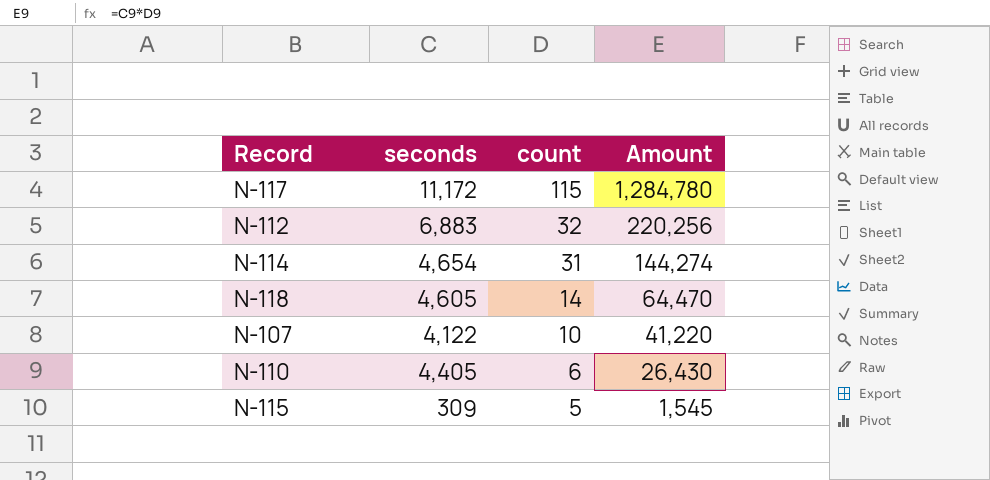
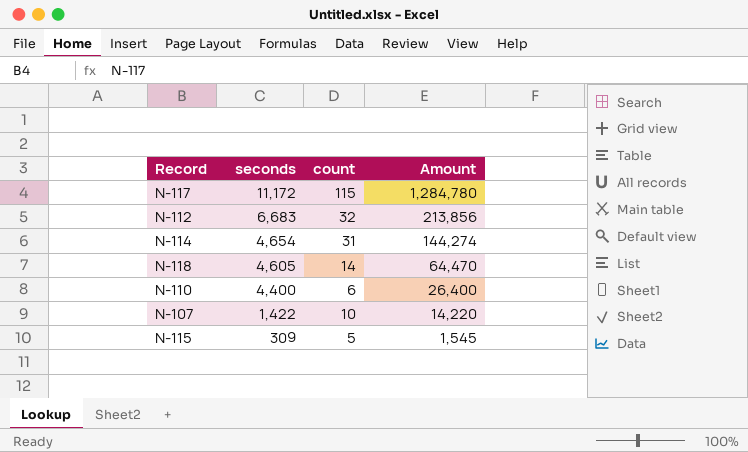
row order: count descending -> seconds descending
N-112 | seconds: 6,883 -> 6,683
N-112 | Amount: 220,256 -> 213,856
N-110 | seconds: 4,405 -> 4,400
N-110 | Amount: 26,430 -> 26,400
N-107 | seconds: 4,122 -> 1,422
N-107 | Amount: 41,220 -> 14,220

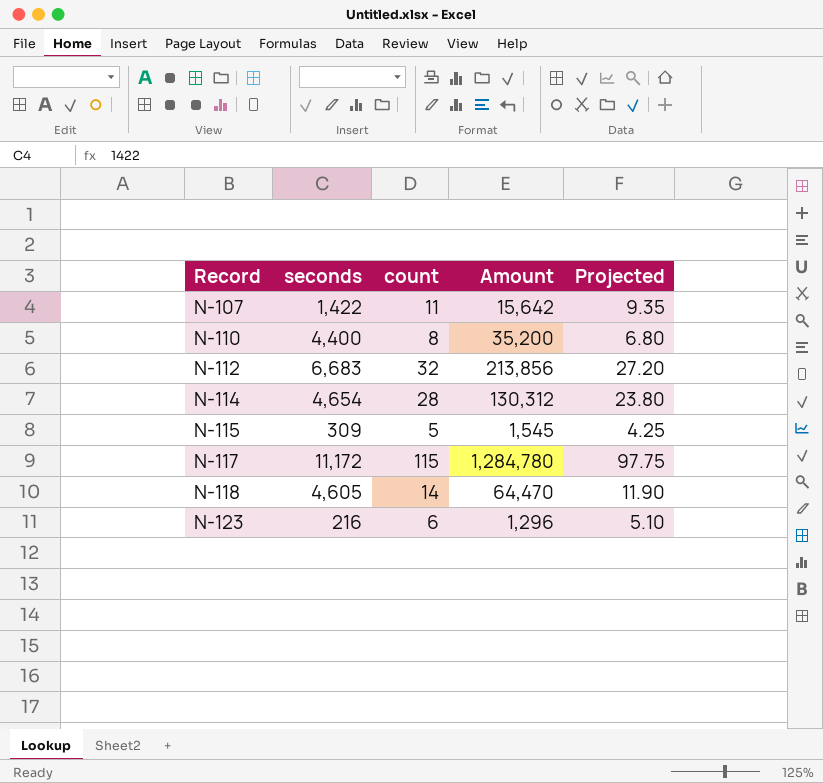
row order: seconds descending -> Record ascending
column Projected | formula: none -> [count] * 0.85
N-107 | count: 10 -> 11
N-107 | Amount: 14,220 -> 15,642
N-110 | count: 6 -> 8
N-110 | Amount: 26,400 -> 35,200
N-114 | count: 31 -> 28
N-114 | Amount: 144,274 -> 130,312
row N-123: none -> 216 | 6 | 1,296 | 5.10

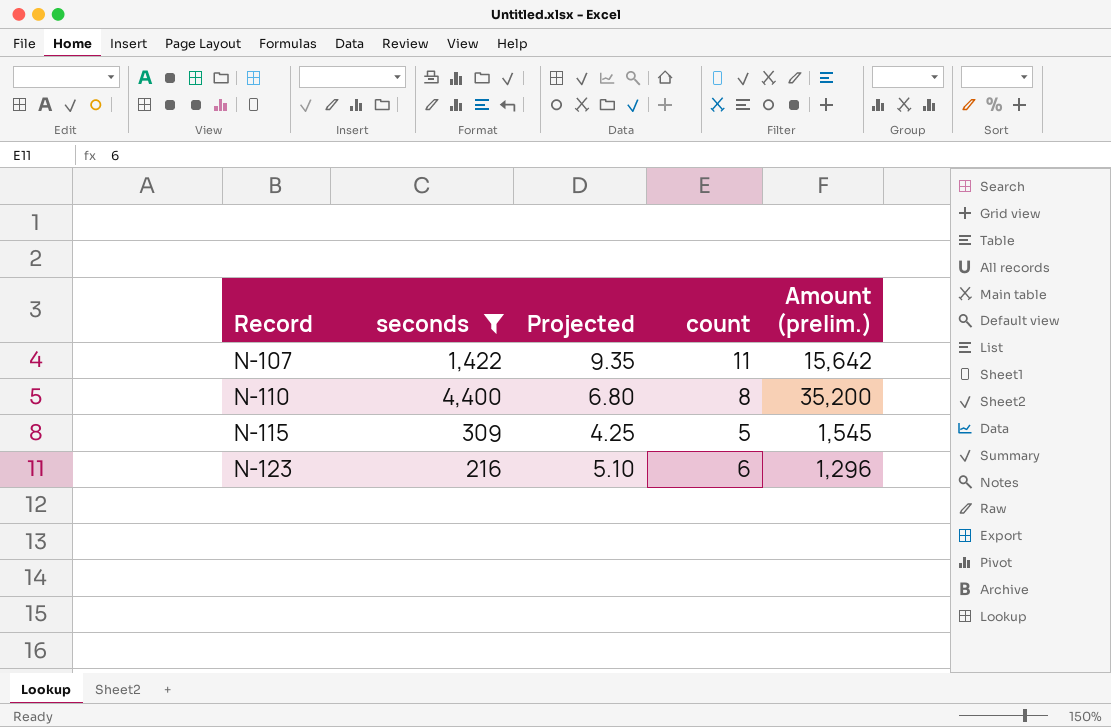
filter: none -> seconds <= 4,400
column Projected | position: 5 -> 3
column name: Amount -> Amount (prelim.)

